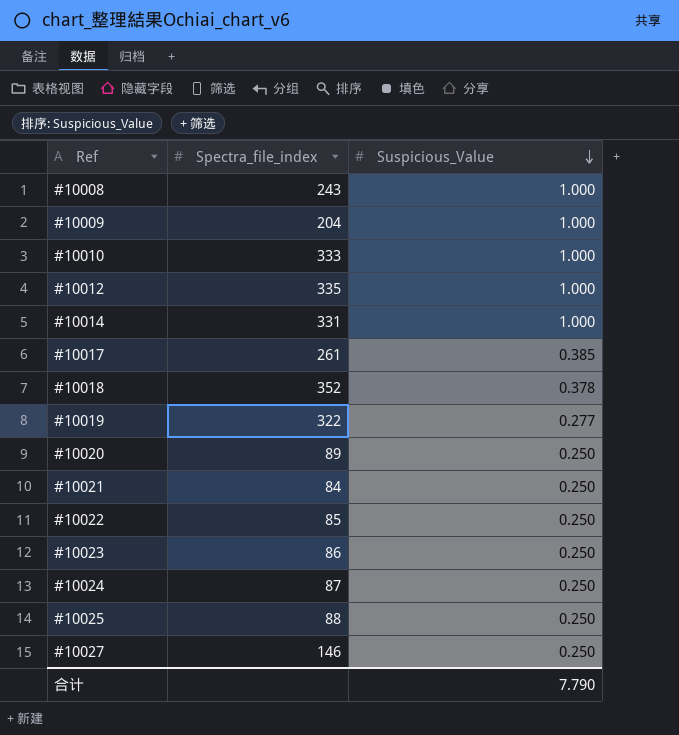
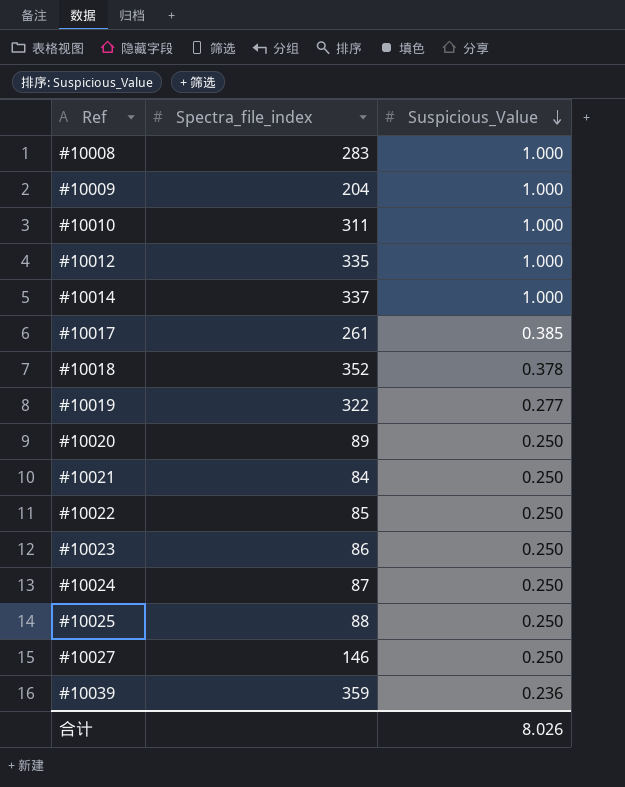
#10008 | Spectra_file_index: 243 -> 283
#10010 | Spectra_file_index: 333 -> 311
#10014 | Spectra_file_index: 331 -> 337
row #10039: none -> 359 | 0.236
合计 | Suspicious_Value: 7.790 -> 8.026

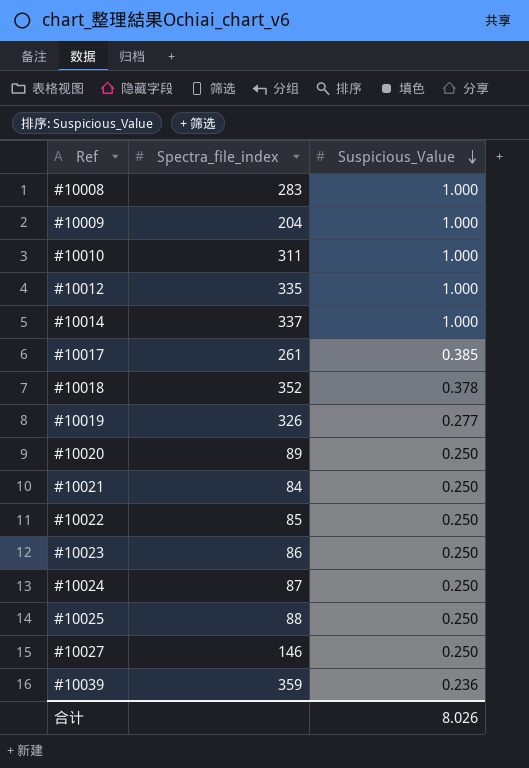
#10019 | Spectra_file_index: 322 -> 326

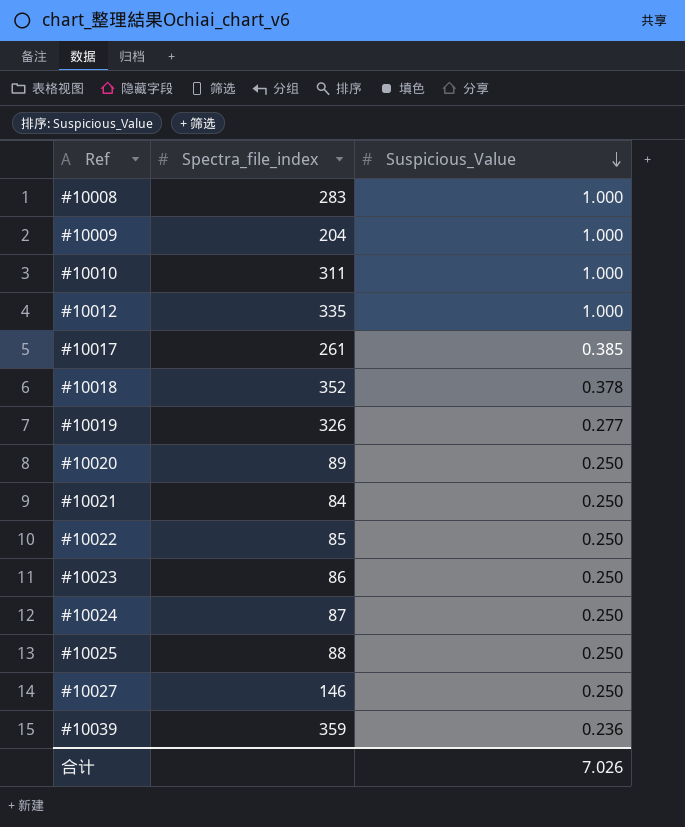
row #10014: 337 | 1.000 -> none
合计 | Suspicious_Value: 8.026 -> 7.026

